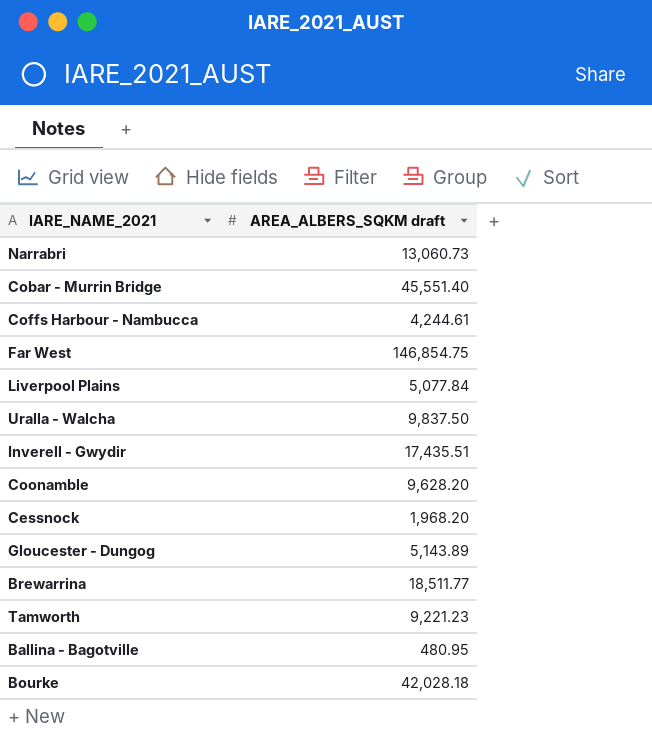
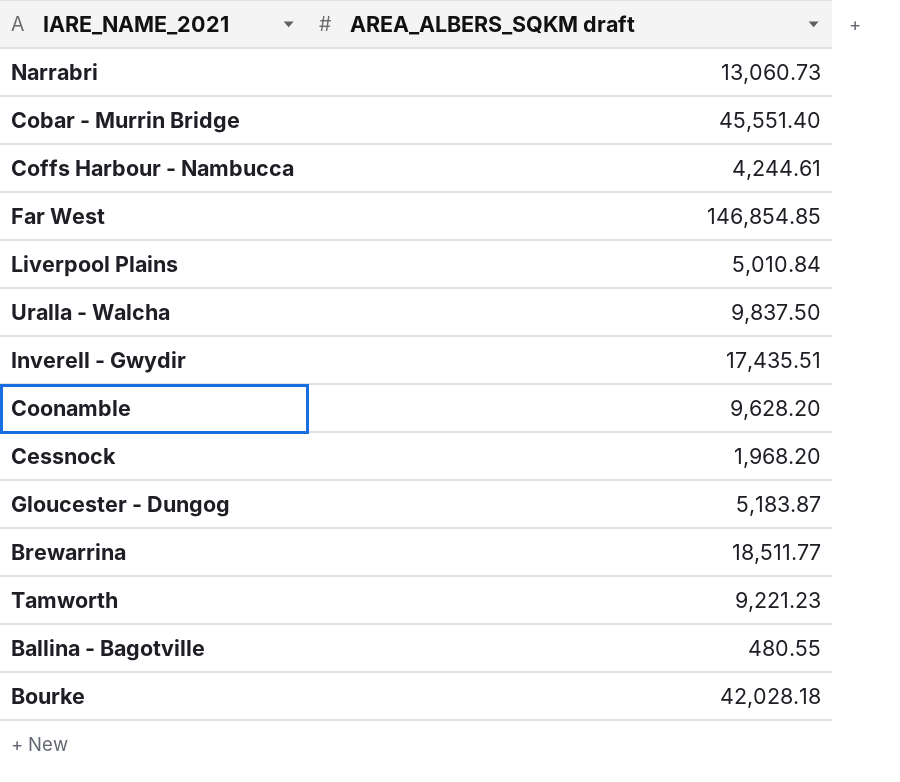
Far West | AREA_ALBERS_SQKM draft: 146,854.75 -> 146,854.85
Liverpool Plains | AREA_ALBERS_SQKM draft: 5,077.84 -> 5,010.84
Gloucester - Dungog | AREA_ALBERS_SQKM draft: 5,143.89 -> 5,183.87
Ballina - Bagotville | AREA_ALBERS_SQKM draft: 480.95 -> 480.55

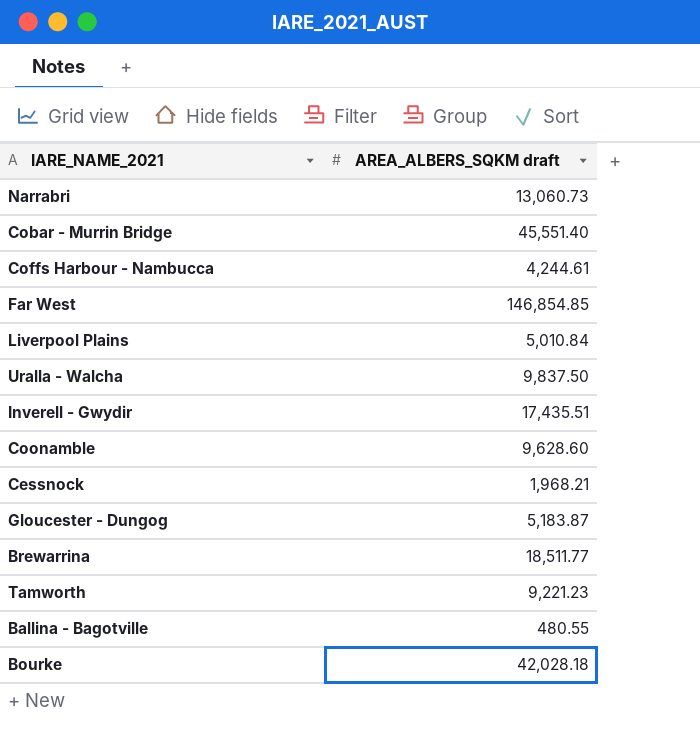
Coonamble | AREA_ALBERS_SQKM draft: 9,628.20 -> 9,628.60
Cessnock | AREA_ALBERS_SQKM draft: 1,968.20 -> 1,968.21

